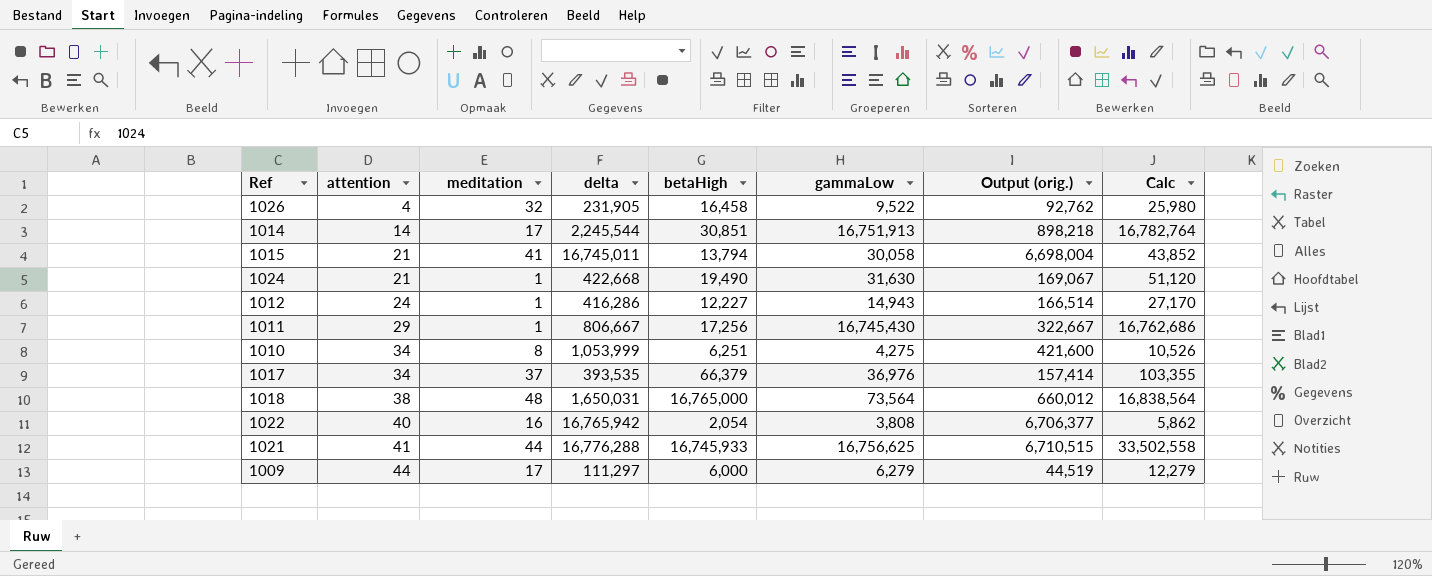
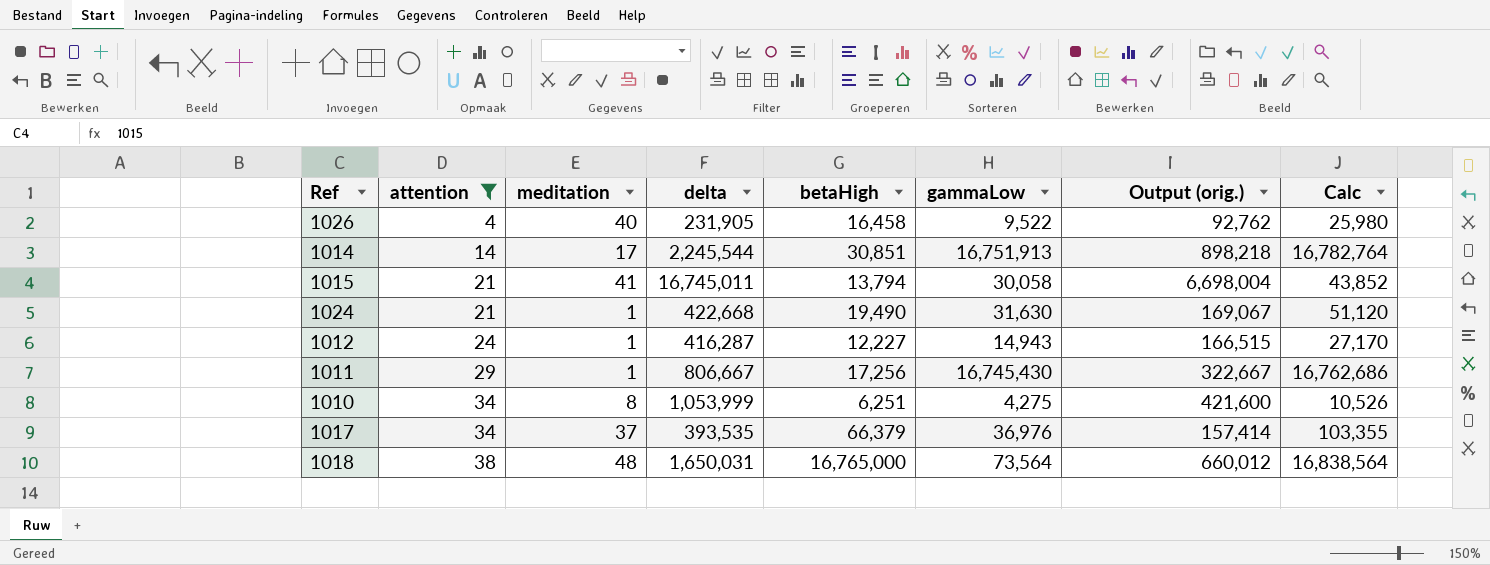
filter: none -> attention <= 38
1026 | meditation: 32 -> 40
1012 | delta: 416,286 -> 416,287
1012 | Output (orig.): 166,514 -> 166,515

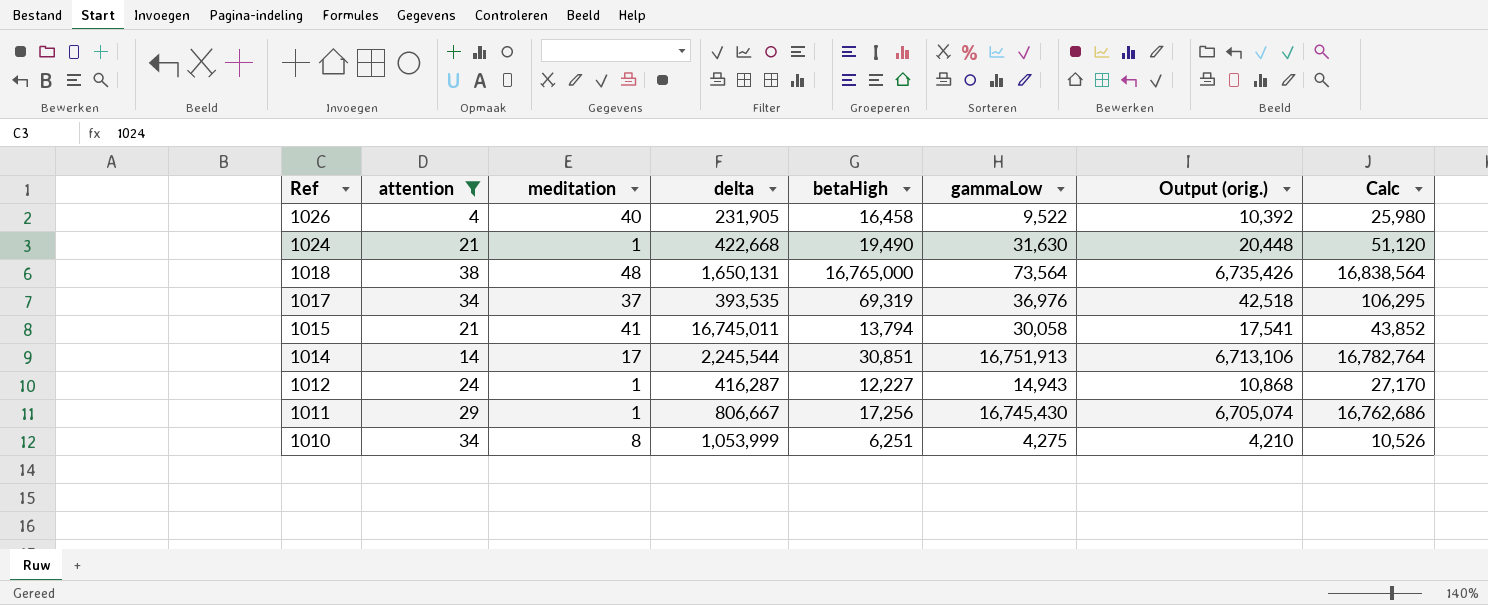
row order: attention ascending -> Ref descending
column Output (orig.) | formula: [delta] * 0.4 -> [Calc] * 0.4
1018 | delta: 1,650,031 -> 1,650,131
1017 | betaHigh: 66,379 -> 69,319
1017 | Calc: 103,355 -> 106,295

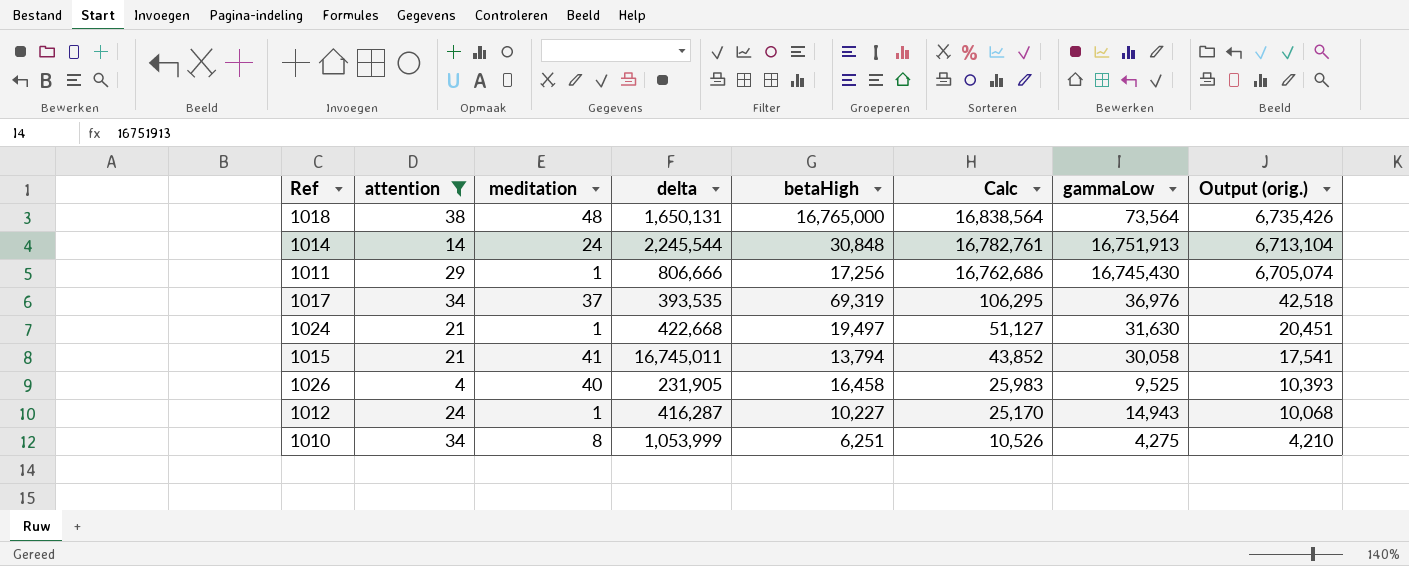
row order: Ref descending -> Calc descending
column Calc | position: 8 -> 6
1014 | meditation: 17 -> 24
1014 | betaHigh: 30,851 -> 30,848
1014 | Calc: 16,782,764 -> 16,782,761
1014 | Output (orig.): 6,713,106 -> 6,713,104
1011 | delta: 806,667 -> 806,666
1024 | betaHigh: 19,490 -> 19,497
1024 | Calc: 51,120 -> 51,127
1024 | Output (orig.): 20,448 -> 20,451
1026 | Calc: 25,980 -> 25,983
1026 | gammaLow: 9,522 -> 9,525
1026 | Output (orig.): 10,392 -> 10,393
1012 | betaHigh: 12,227 -> 10,227
1012 | Calc: 27,170 -> 25,170
1012 | Output (orig.): 10,868 -> 10,068

